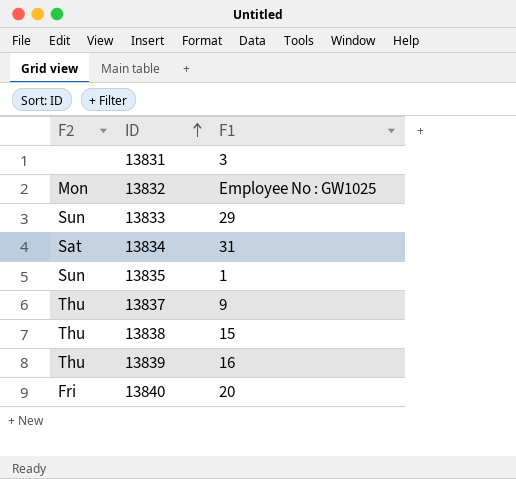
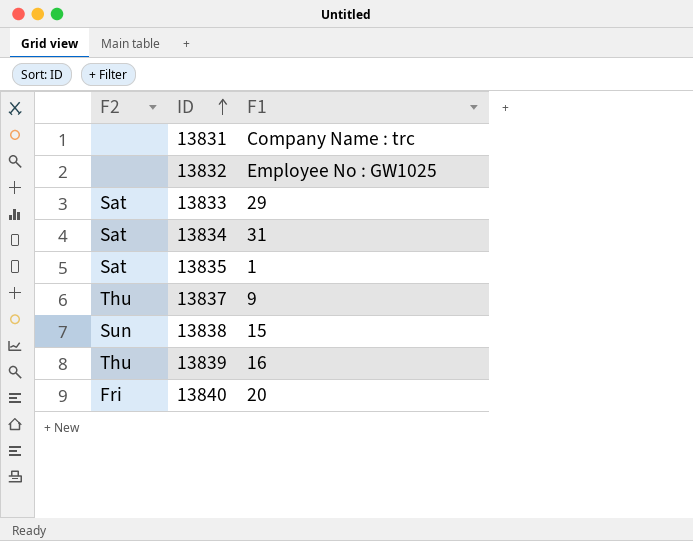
13831 | F1: 3 -> Company Name : trc
13832 | F2: Mon -> none
13833 | F2: Sun -> Sat
13835 | F2: Sun -> Sat
13838 | F2: Thu -> Sun

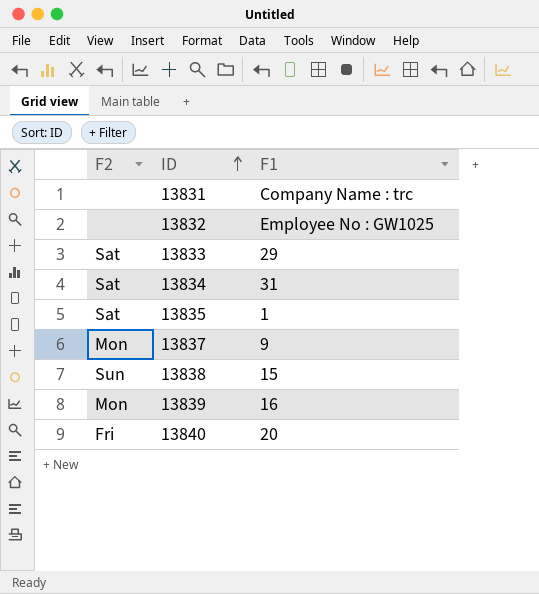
13837 | F2: Thu -> Mon
13839 | F2: Thu -> Mon

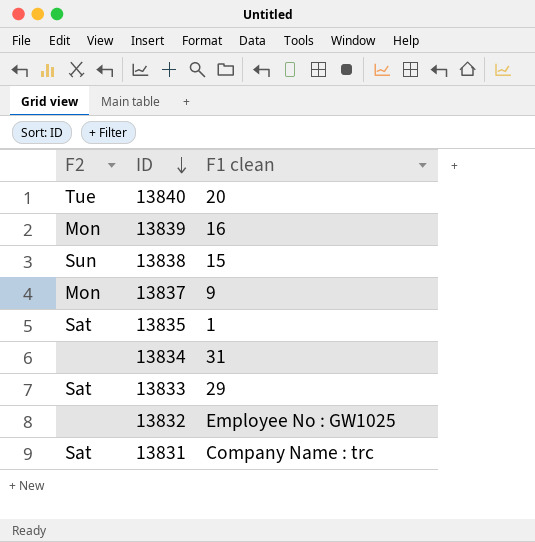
row order: ID ascending -> ID descending
column name: F1 -> F1 clean
13840 | F2: Fri -> Tue
13834 | F2: Sat -> none
13831 | F2: none -> Sat

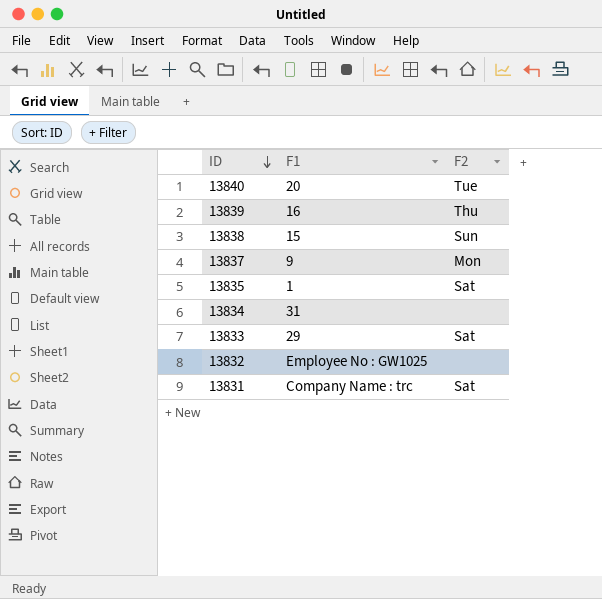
column name: F1 clean -> F1
column F2 | position: 1 -> 3
13839 | F2: Mon -> Thu

